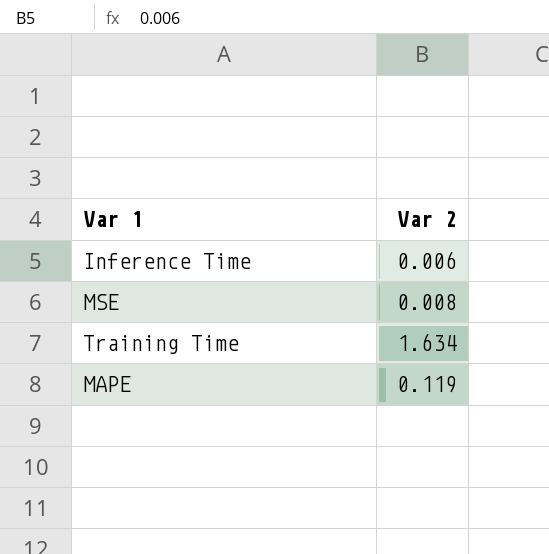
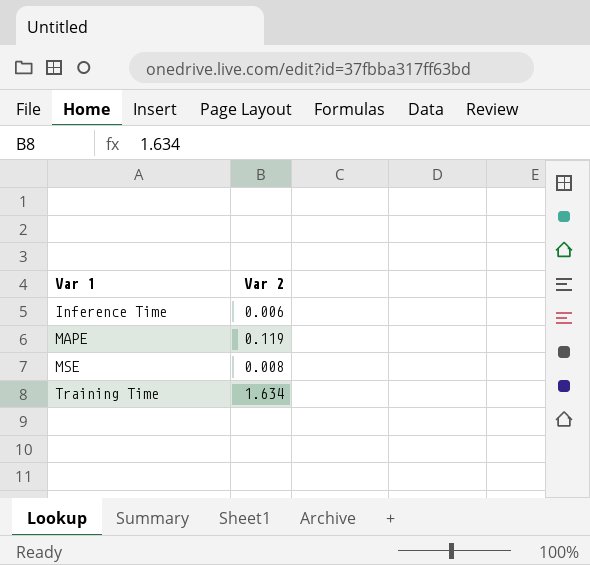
row order: none -> Var 1 ascending

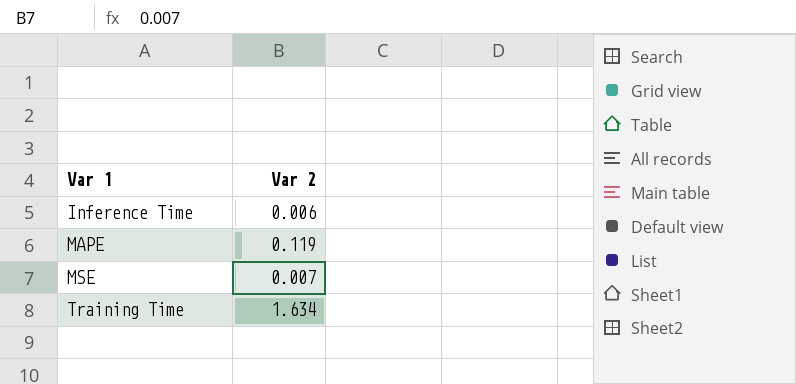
MSE | Var 2: 0.008 -> 0.007

